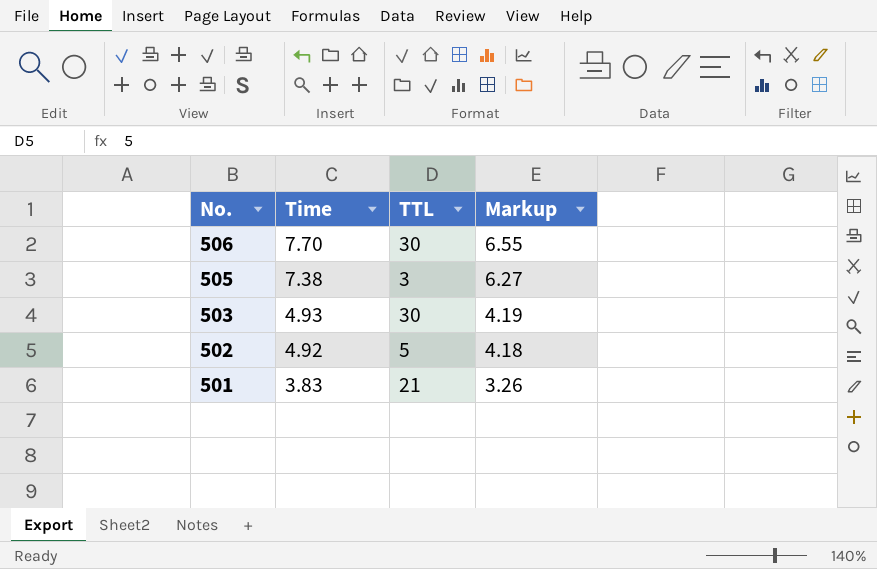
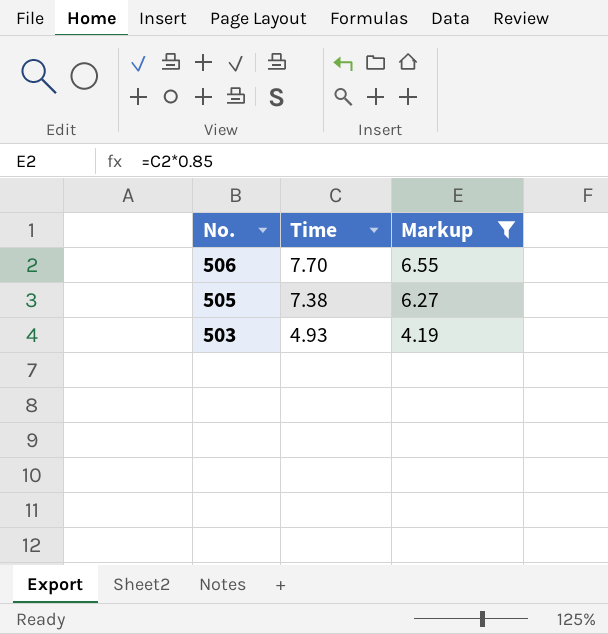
filter: none -> Markup >= 4.19
column TTL | position: 3 -> none

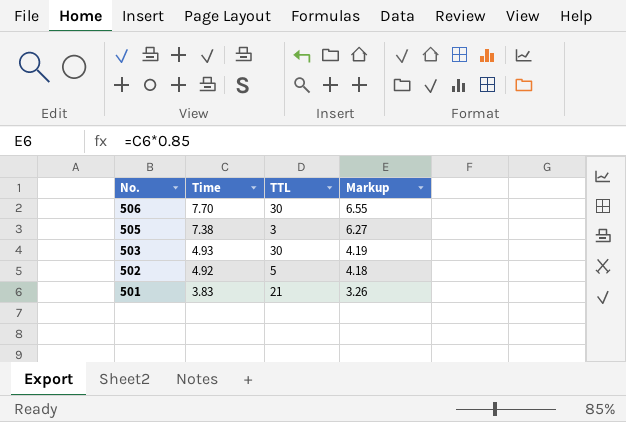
filter: Markup >= 4.19 -> none
column TTL | position: none -> 3

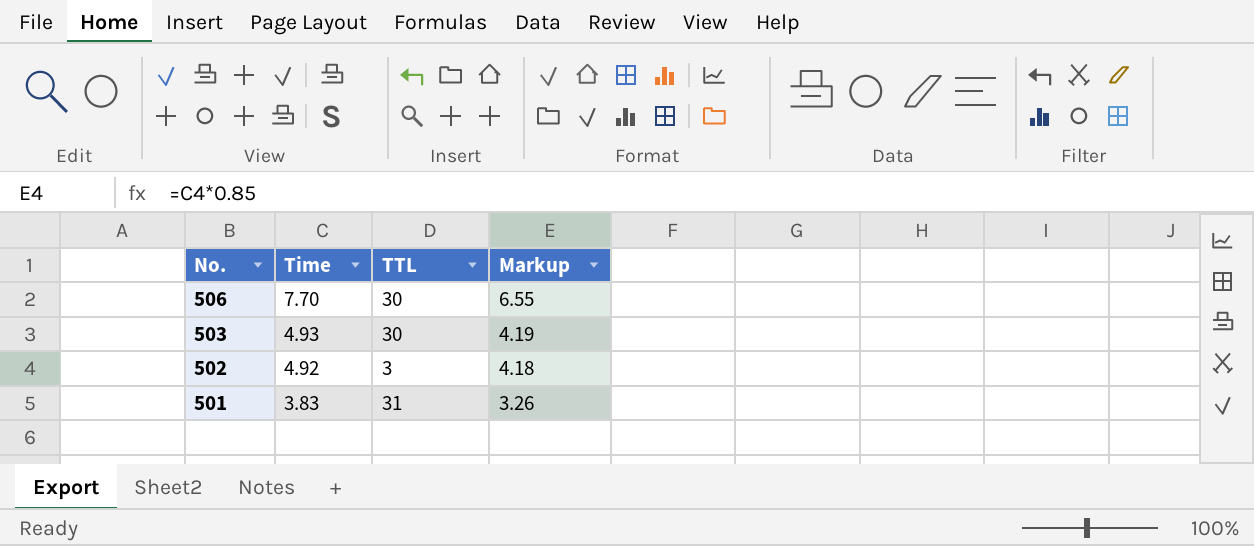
row 505: 7.38 | 3 | 6.27 -> none
502 | TTL: 5 -> 3
501 | TTL: 21 -> 31

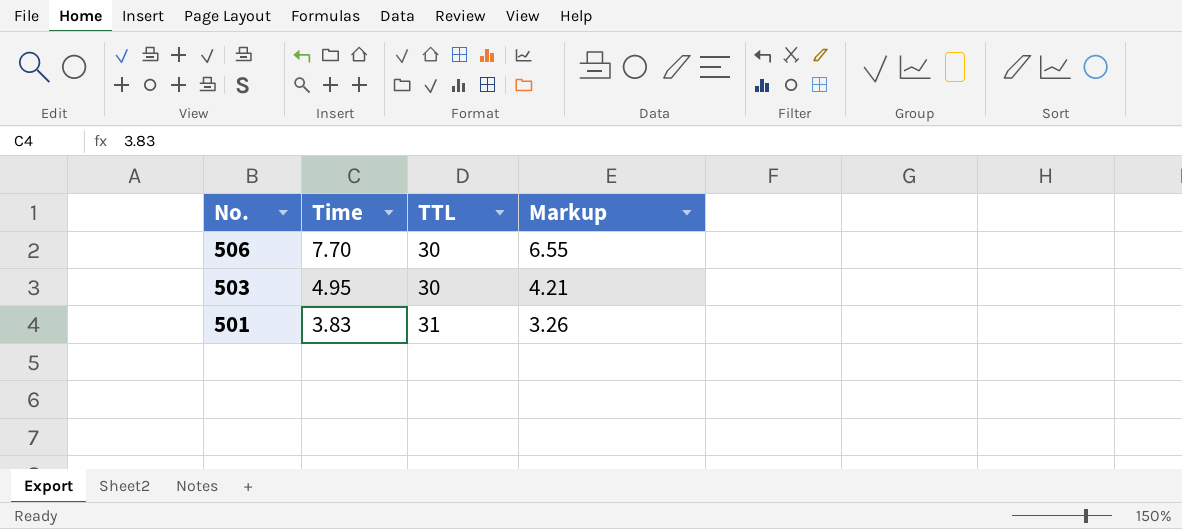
row 502: 4.92 | 3 | 4.18 -> none
503 | Time: 4.93 -> 4.95
503 | Markup: 4.19 -> 4.21

